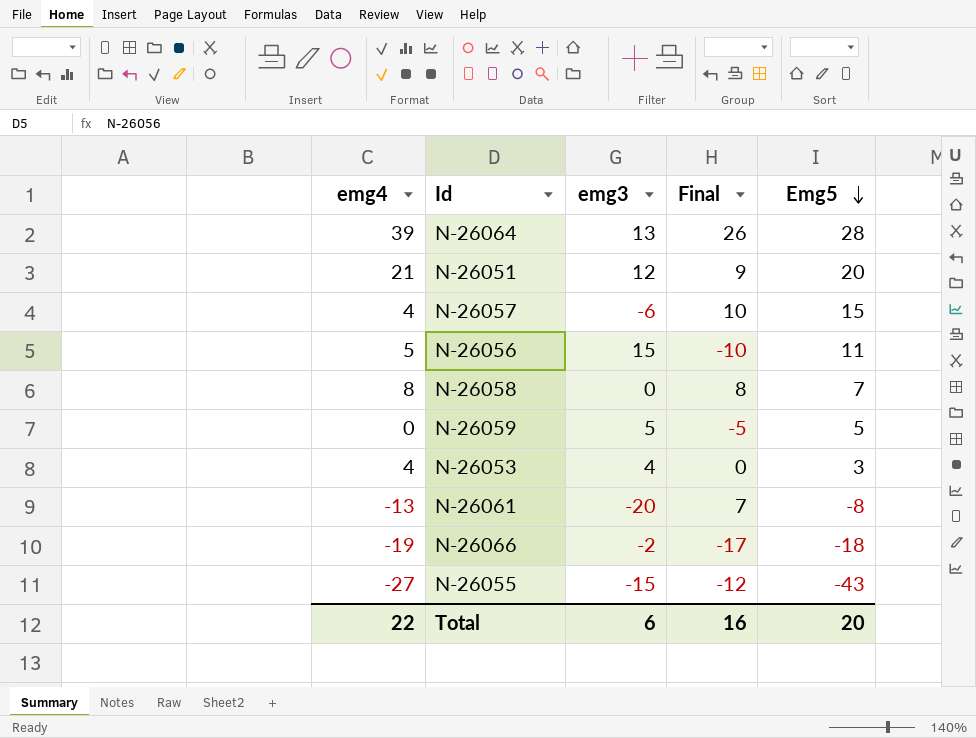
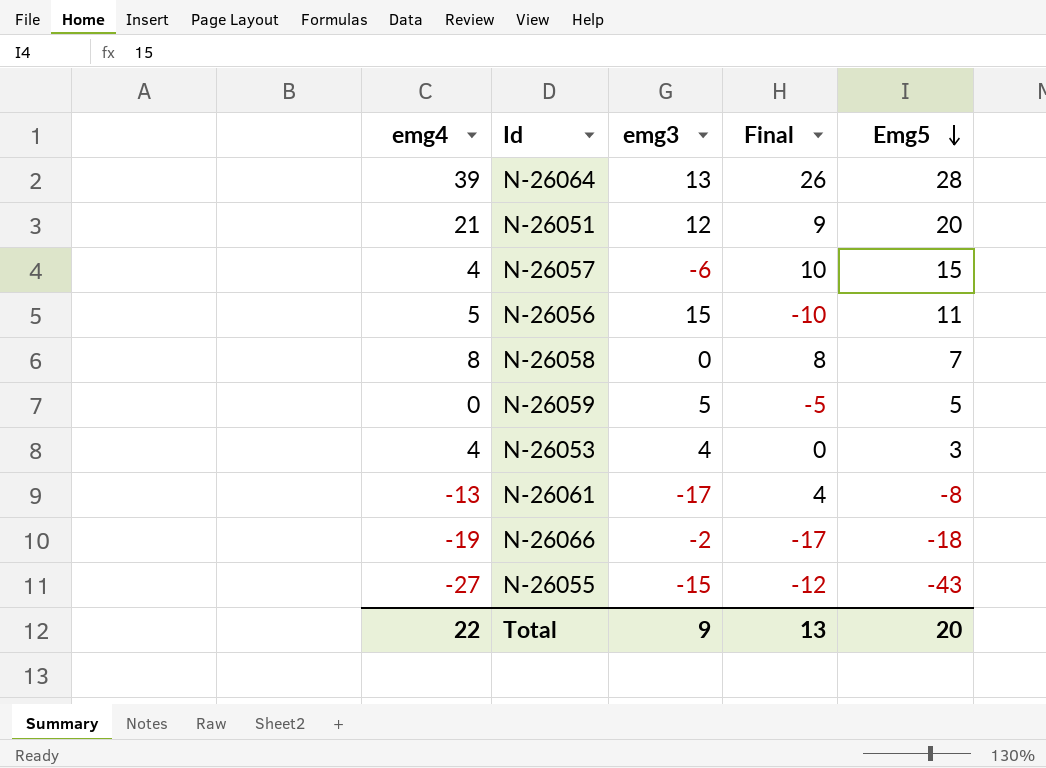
N-26061 | emg3: -20 -> -17
N-26061 | Final: 7 -> 4
Total | emg3: 6 -> 9
Total | Final: 16 -> 13

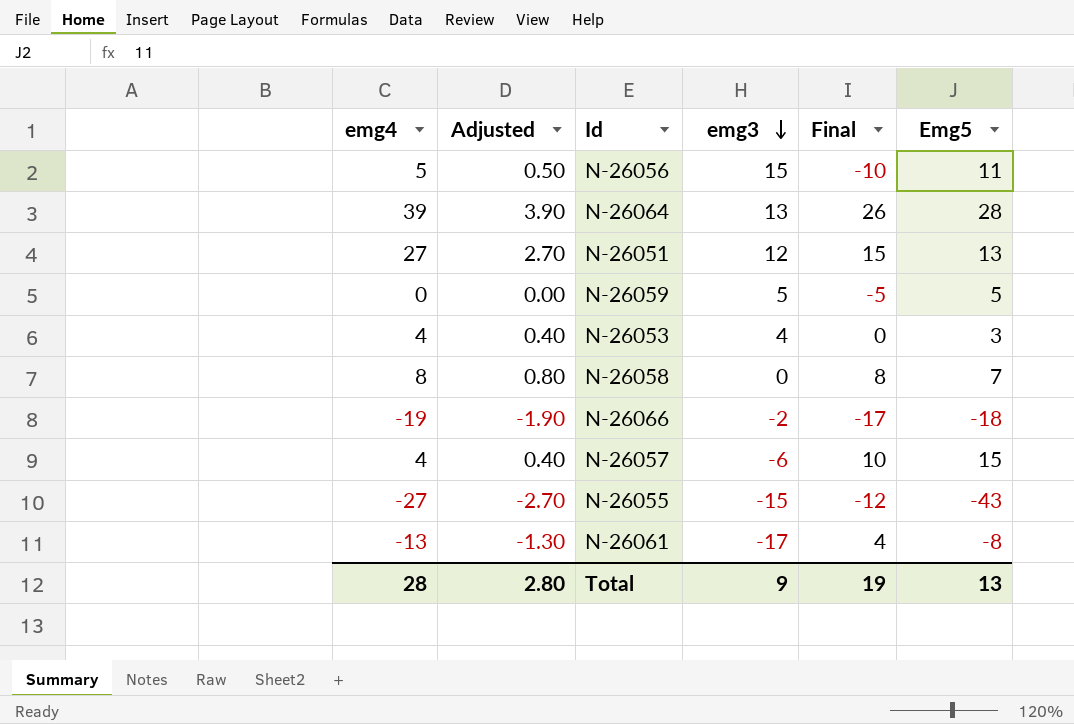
row order: Emg5 descending -> emg3 descending
column Adjusted | formula: none -> [emg4] * 0.1
N-26051 | emg4: 21 -> 27
N-26051 | Final: 9 -> 15
N-26051 | Emg5: 20 -> 13
Total | emg4: 22 -> 28
Total | Final: 13 -> 19
Total | Emg5: 20 -> 13

